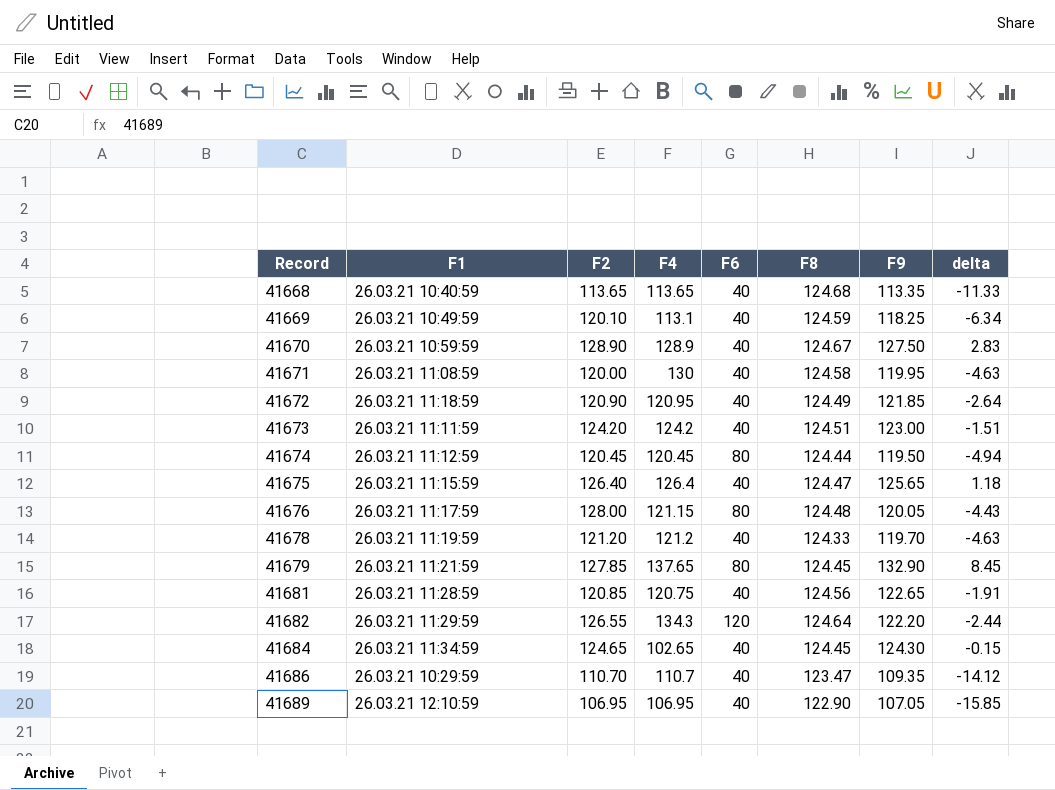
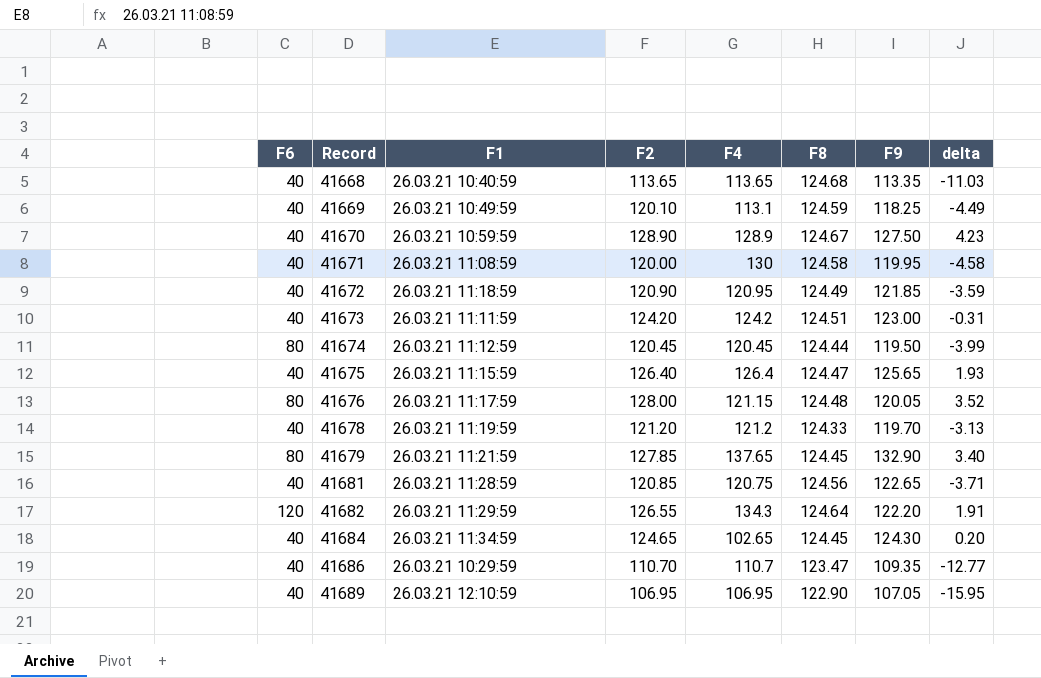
column F6 | position: 5 -> 1
column delta | formula: [F9] - [F8] -> [F2] - [F8]

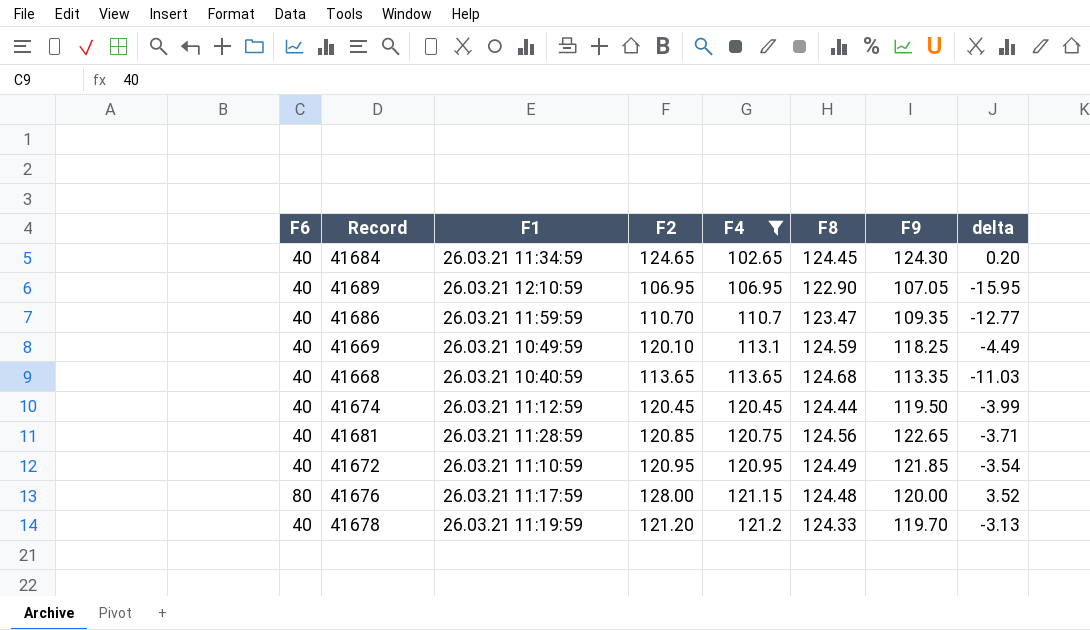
filter: none -> F4 <= 121.2
row order: Record ascending -> F4 ascending
41686 | F1: 26.03.21 10:29:59 -> 26.03.21 11:59:59
41674 | F6: 80 -> 40
41672 | F1: 26.03.21 11:18:59 -> 26.03.21 11:10:59
41672 | F2: 120.90 -> 120.95
41672 | delta: -3.59 -> -3.54
41676 | F9: 120.05 -> 120.00

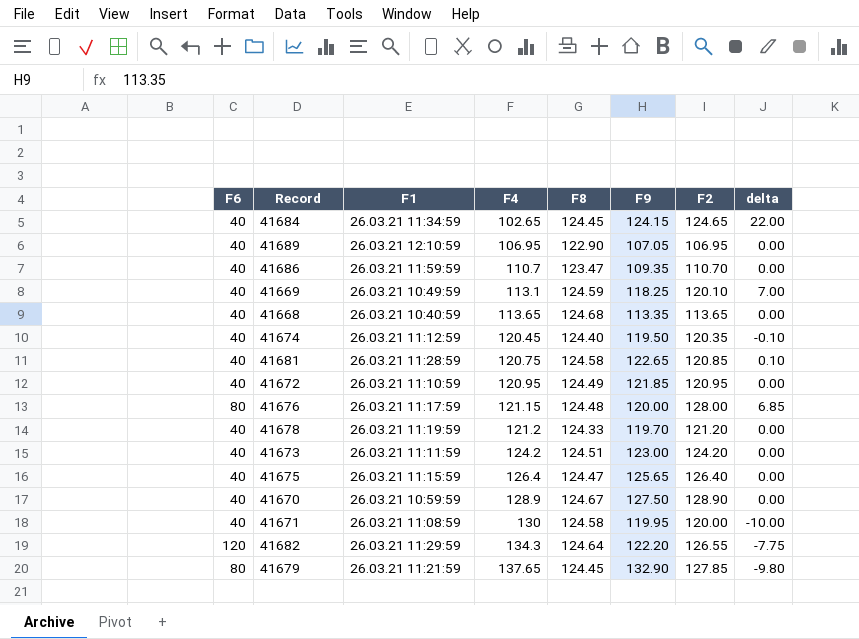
filter: F4 <= 121.2 -> none
column F2 | position: 4 -> 7
column delta | formula: [F2] - [F8] -> [F2] - [F4]
41684 | F9: 124.30 -> 124.15
41674 | F8: 124.44 -> 124.40
41674 | F2: 120.45 -> 120.35
41681 | F8: 124.56 -> 124.58

